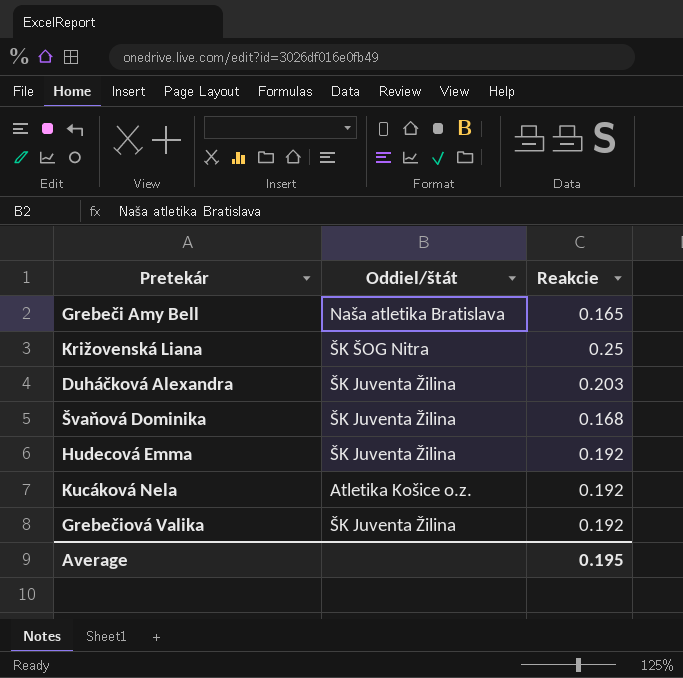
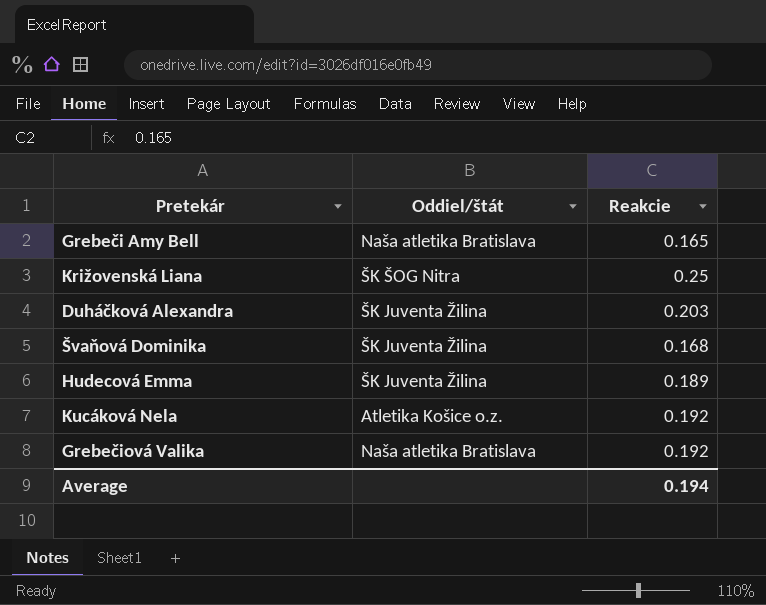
Hudecová Emma | Reakcie: 0.192 -> 0.189
Grebečiová Valika | Oddiel/štát: ŠK Juventa Žilina -> Naša atletika Bratislava
Average | Reakcie: 0.195 -> 0.194

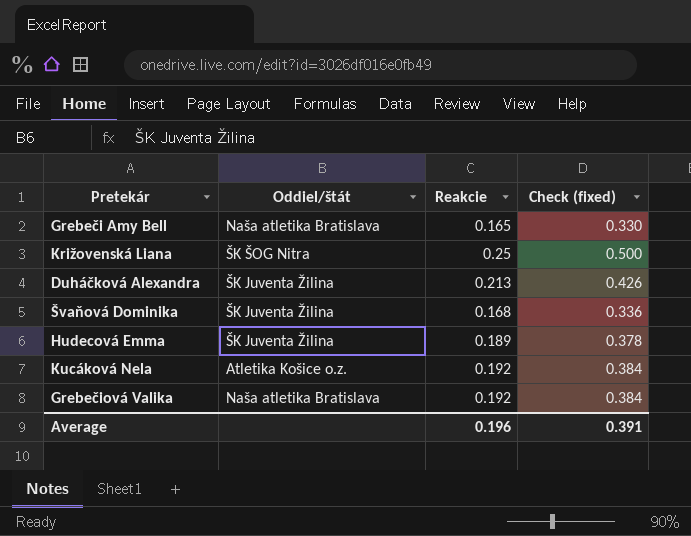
column Check (fixed) | formula: none -> [Reakcie] * 2
Duháčková Alexandra | Reakcie: 0.203 -> 0.213
Average | Reakcie: 0.194 -> 0.196

